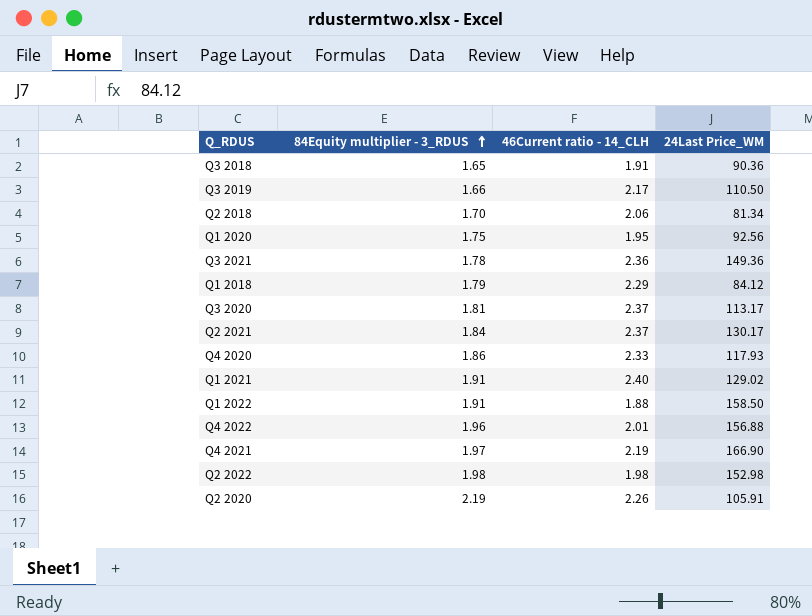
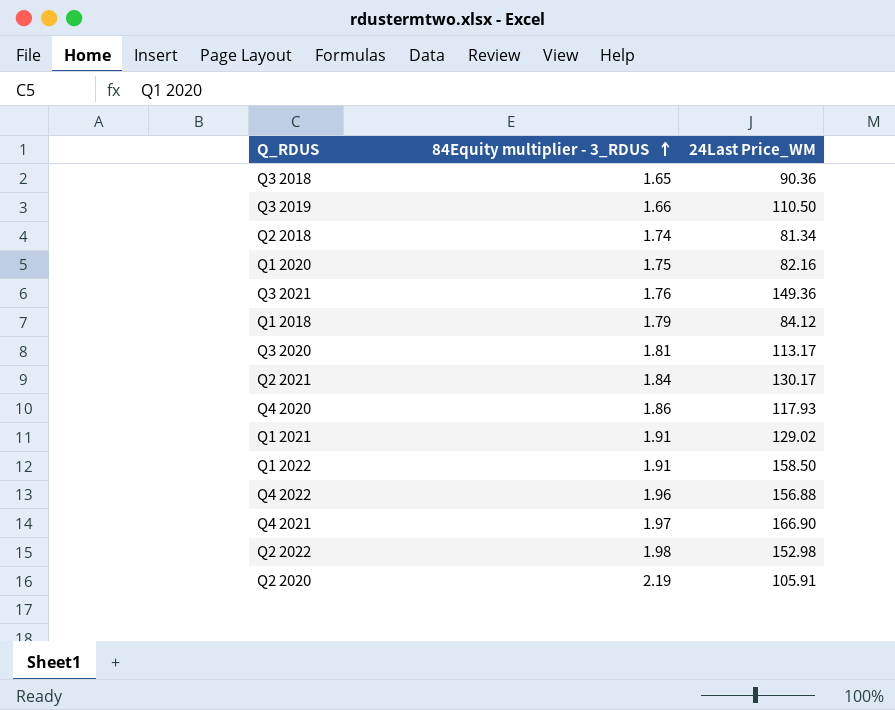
column 46Current ratio - 14_CLH | position: 3 -> none
Q2 2018 | 84Equity multiplier - 3_RDUS: 1.70 -> 1.74
Q1 2020 | 24Last Price_WM: 92.56 -> 82.16
Q3 2021 | 84Equity multiplier - 3_RDUS: 1.78 -> 1.76

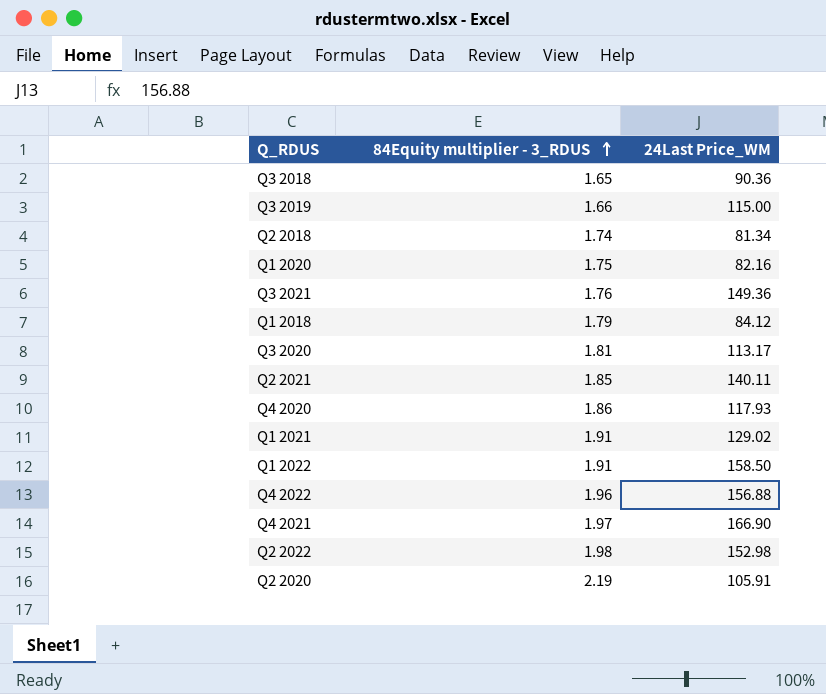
Q3 2019 | 24Last Price_WM: 110.50 -> 115.00
Q2 2021 | 84Equity multiplier - 3_RDUS: 1.84 -> 1.85
Q2 2021 | 24Last Price_WM: 130.17 -> 140.11

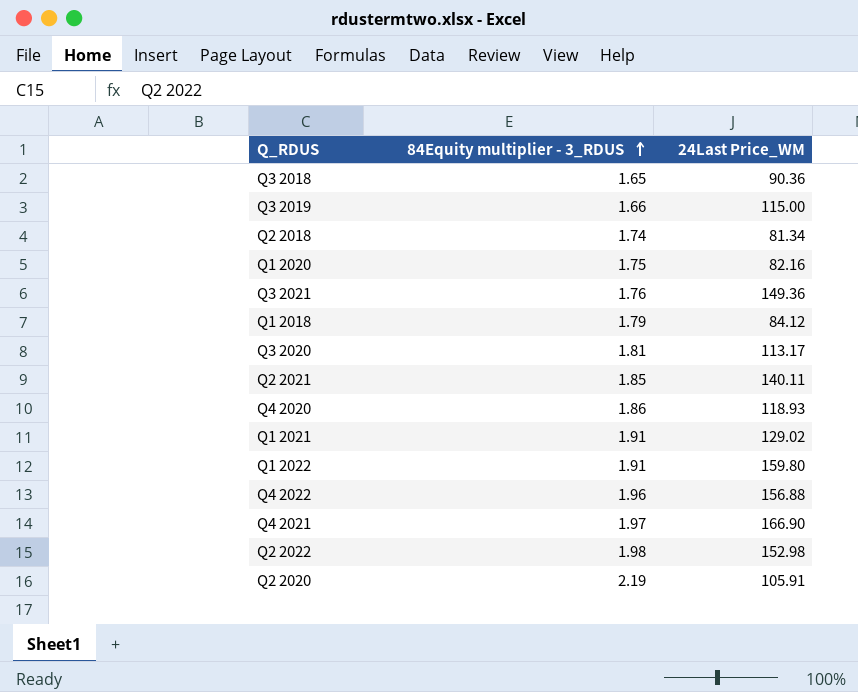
Q4 2020 | 24Last Price_WM: 117.93 -> 118.93
Q1 2022 | 24Last Price_WM: 158.50 -> 159.80

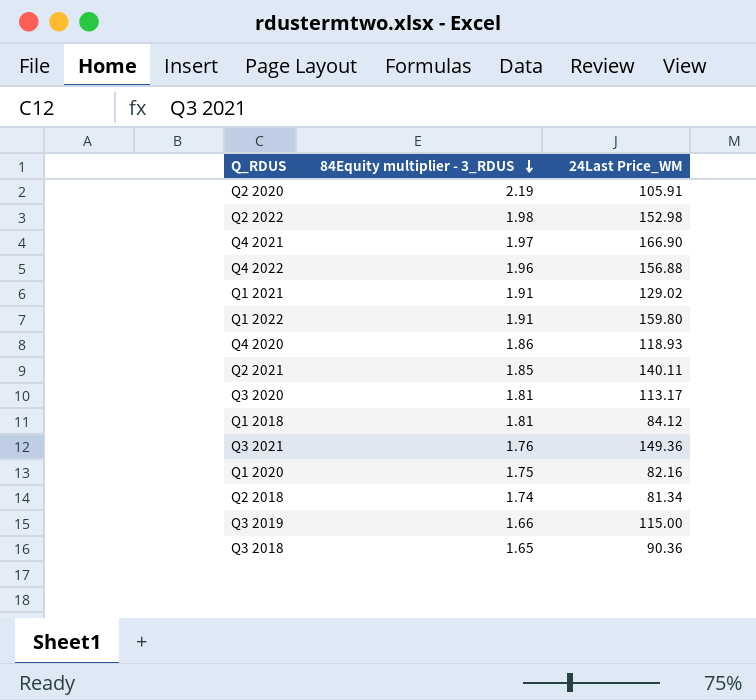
row order: 84Equity multiplier - 3_RDUS ascending -> 84Equity multiplier - 3_RDUS descending
Q1 2018 | 84Equity multiplier - 3_RDUS: 1.79 -> 1.81

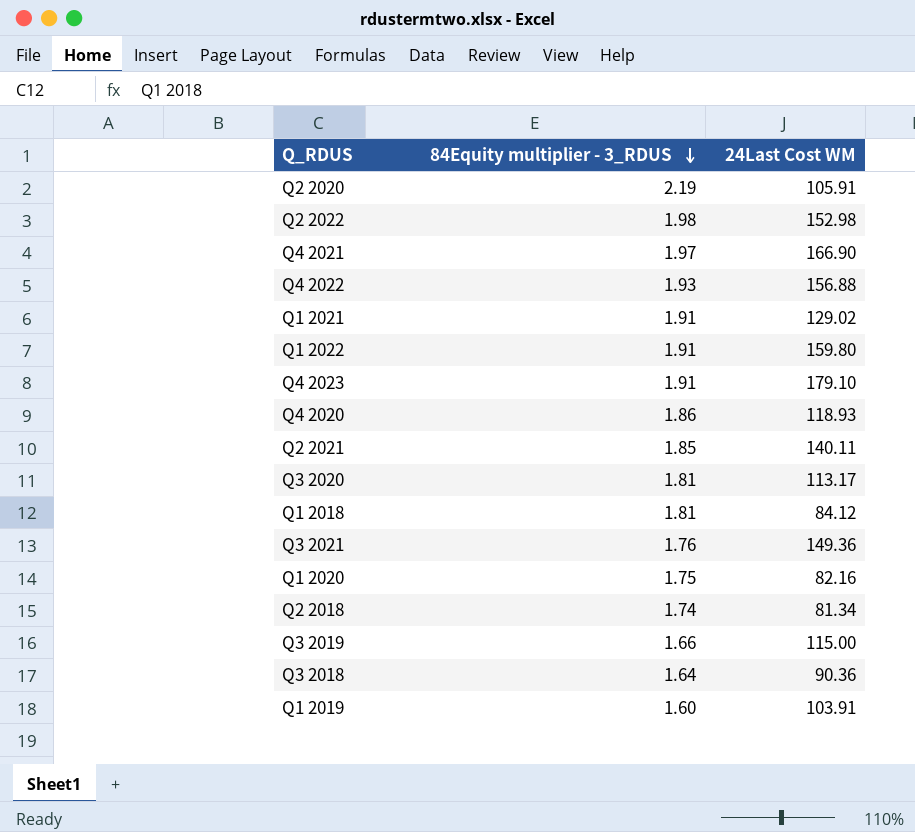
column name: 24Last Price_WM -> 24Last Cost WM
Q4 2022 | 84Equity multiplier - 3_RDUS: 1.96 -> 1.93
row Q4 2023: none -> 1.91 | 179.10
Q3 2018 | 84Equity multiplier - 3_RDUS: 1.65 -> 1.64
row Q1 2019: none -> 1.60 | 103.91

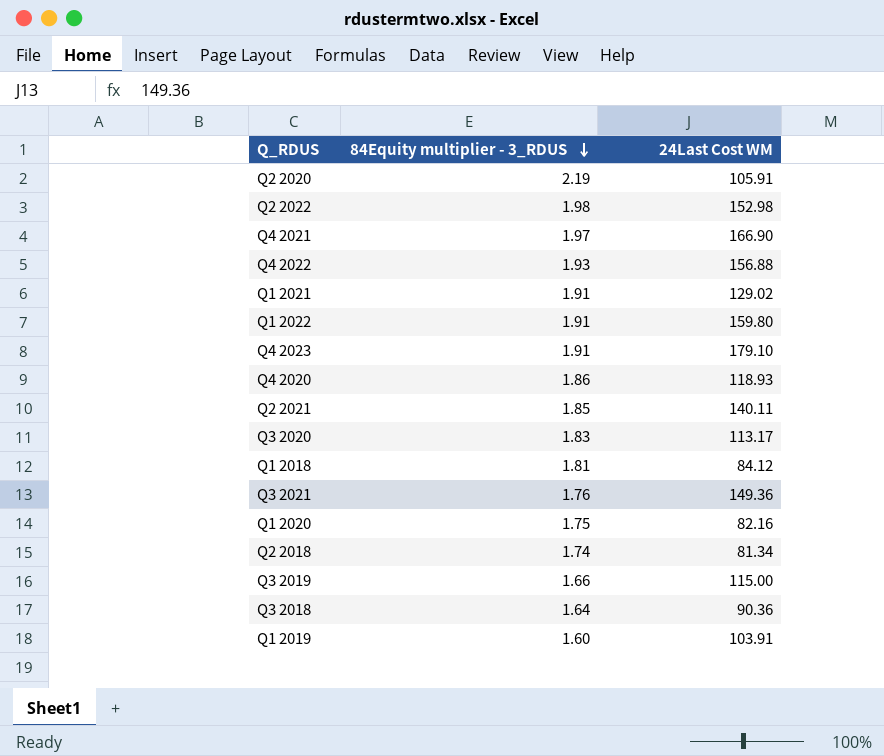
Q3 2020 | 84Equity multiplier - 3_RDUS: 1.81 -> 1.83

